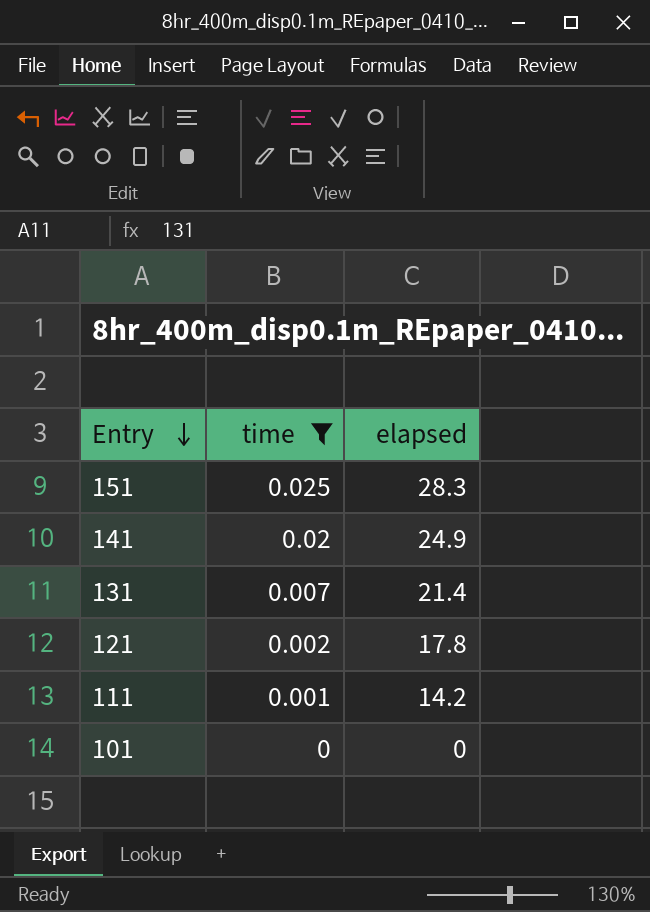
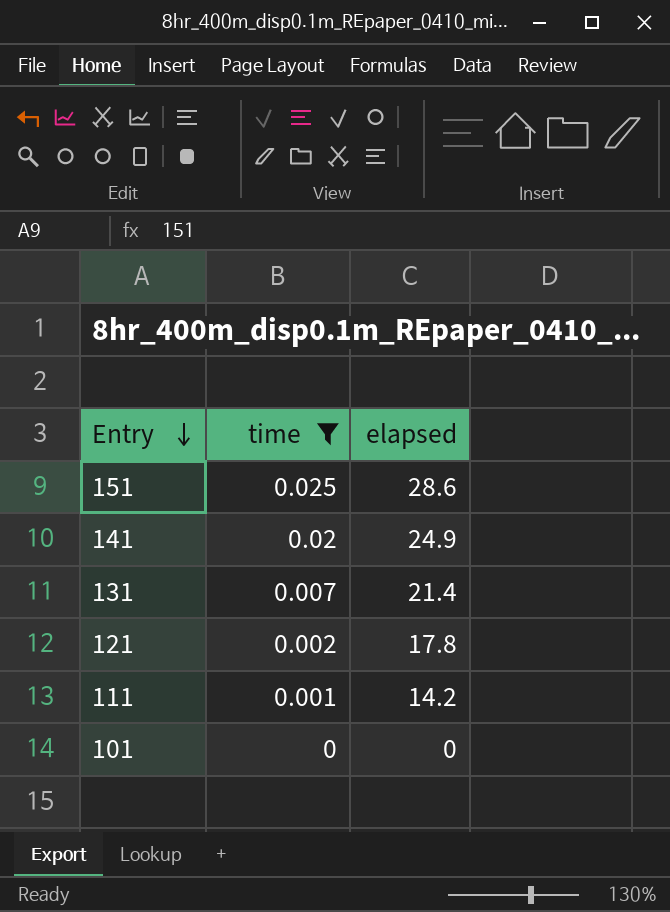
151 | elapsed: 28.3 -> 28.6

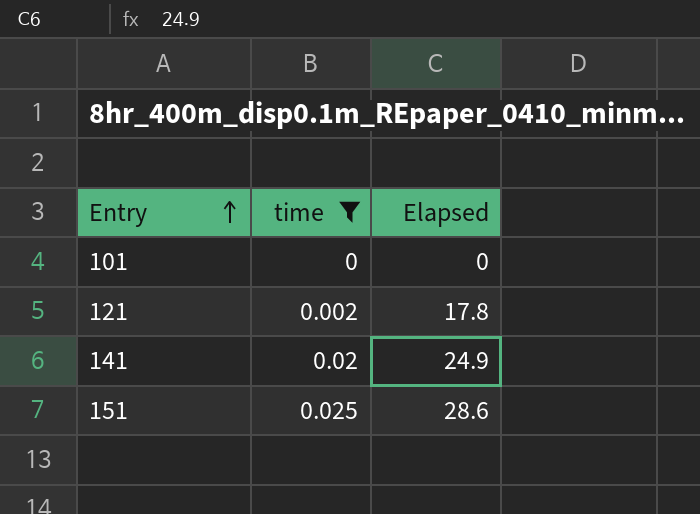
row order: Entry descending -> Entry ascending
column name: elapsed -> Elapsed
row 131: 0.007 | 21.4 -> none
row 111: 0.001 | 14.2 -> none

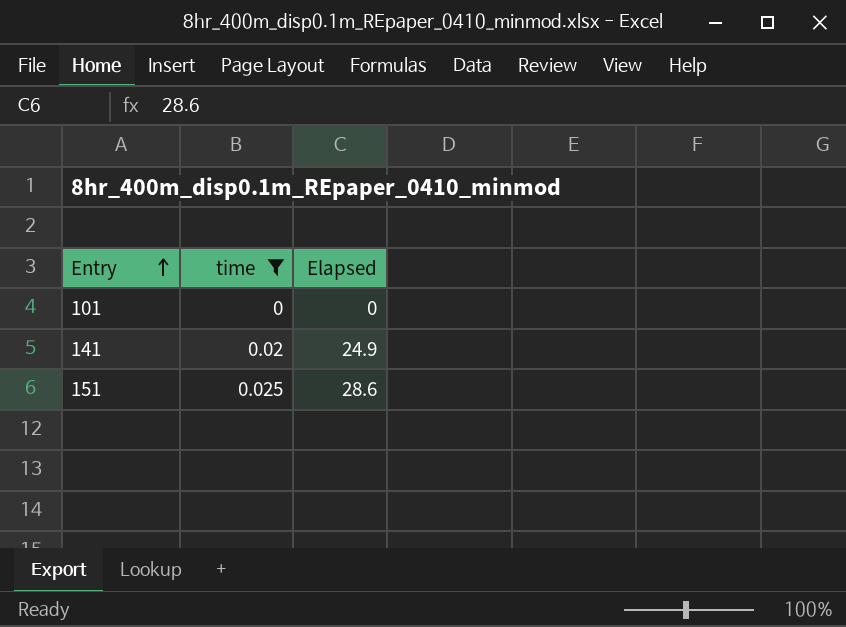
row 121: 0.002 | 17.8 -> none

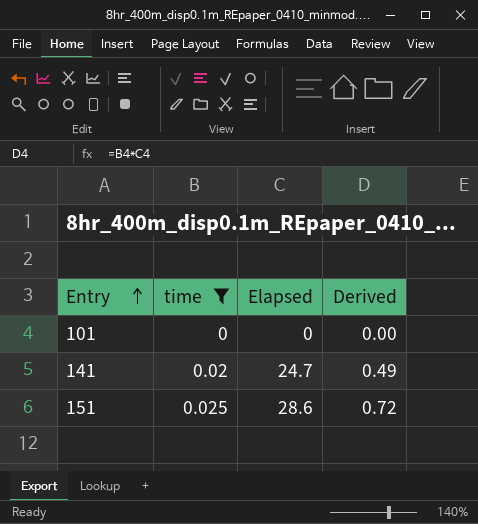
column Derived | formula: none -> [time] * [Elapsed]
141 | Elapsed: 24.9 -> 24.7

